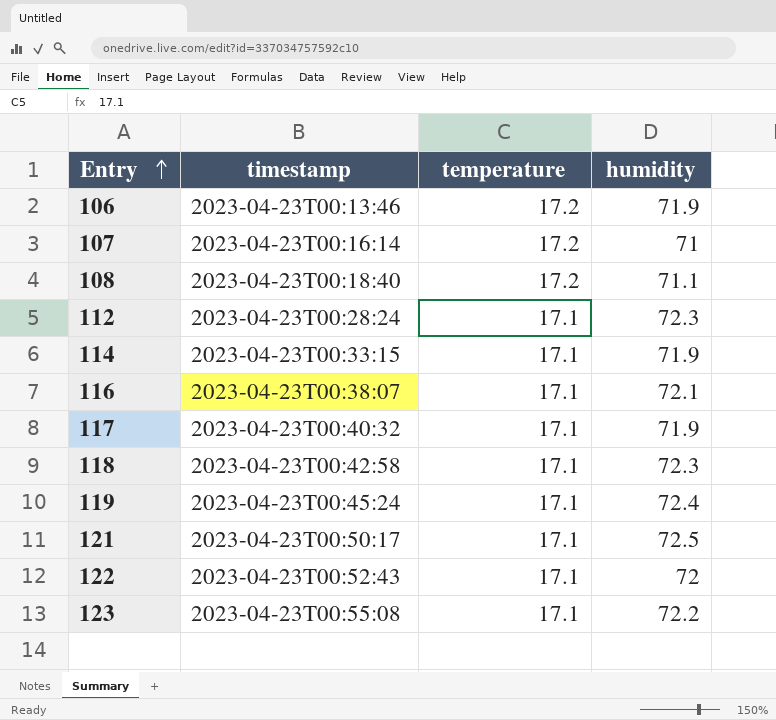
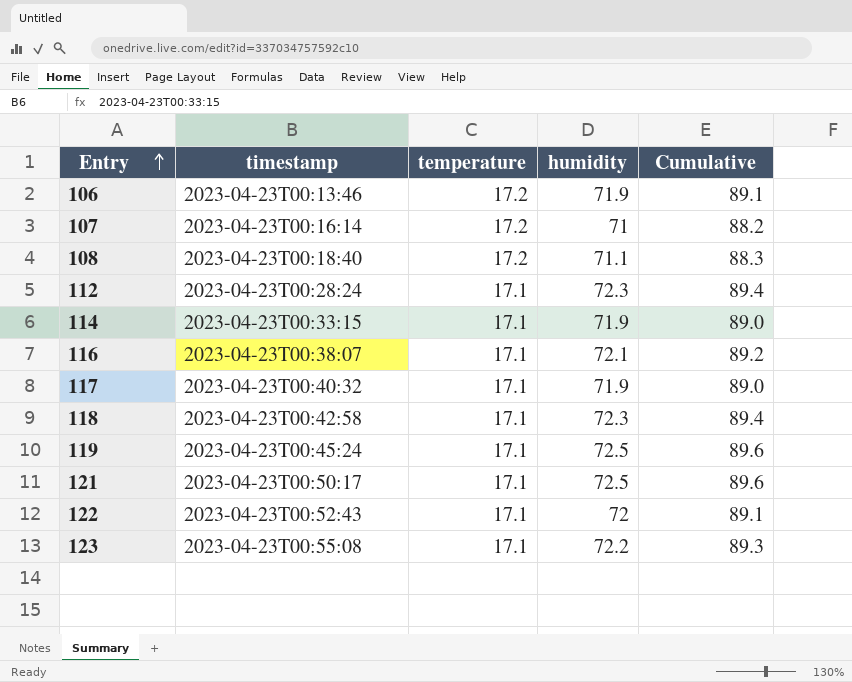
column Cumulative | formula: none -> [temperature] + [humidity]
119 | humidity: 72.4 -> 72.5

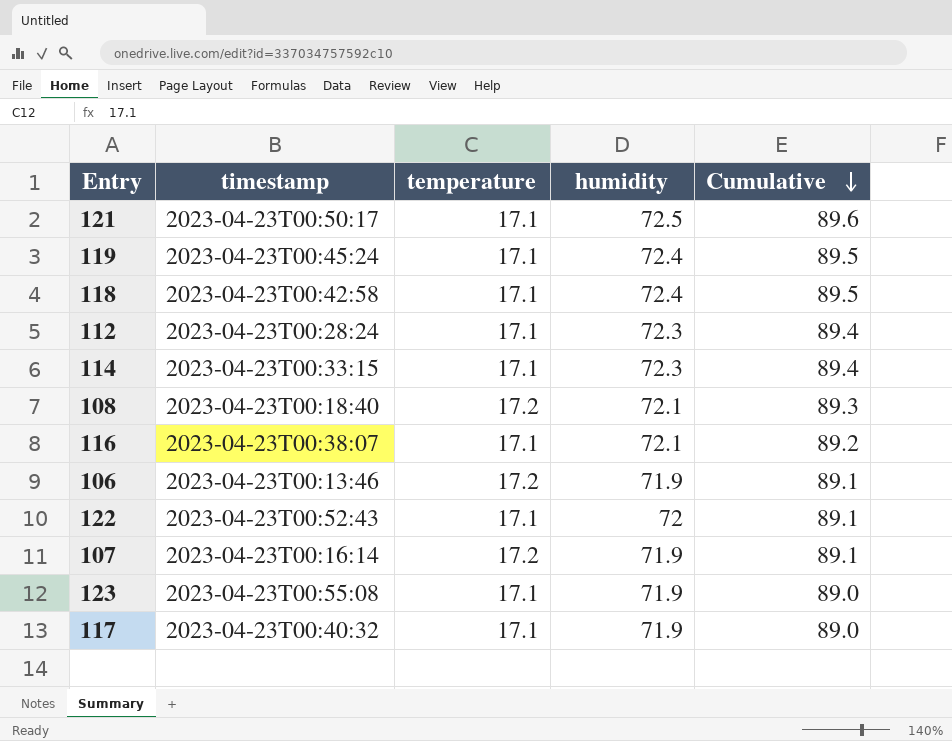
row order: Entry ascending -> Cumulative descending
119 | humidity: 72.5 -> 72.4
119 | Cumulative: 89.6 -> 89.5
118 | humidity: 72.3 -> 72.4
118 | Cumulative: 89.4 -> 89.5
114 | humidity: 71.9 -> 72.3
114 | Cumulative: 89.0 -> 89.4
108 | humidity: 71.1 -> 72.1
108 | Cumulative: 88.3 -> 89.3
107 | humidity: 71 -> 71.9
107 | Cumulative: 88.2 -> 89.1
123 | humidity: 72.2 -> 71.9
123 | Cumulative: 89.3 -> 89.0

